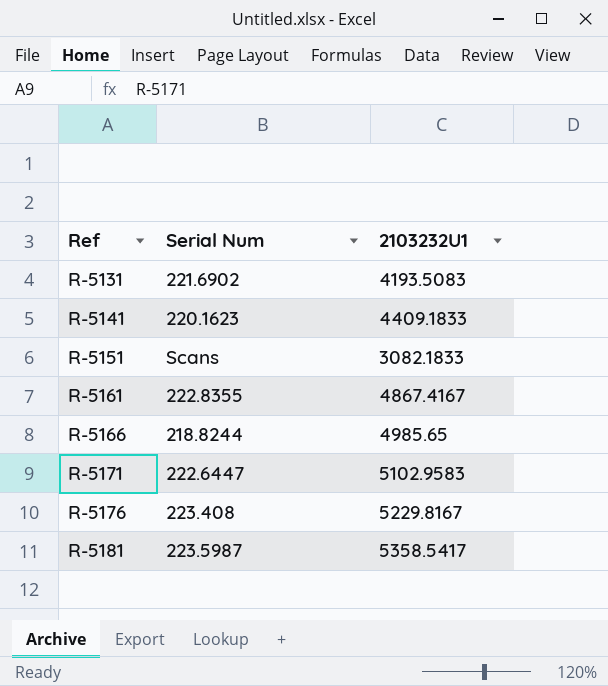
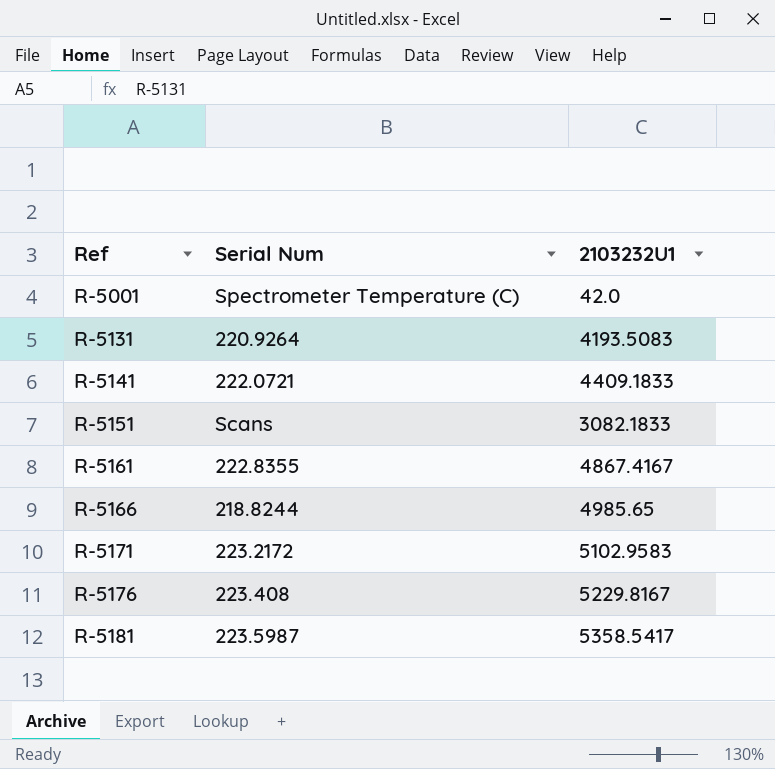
row R-5001: none -> Spectrometer Temperature (C) | 42.0
R-5131 | Serial Num: 221.6902 -> 220.9264
R-5141 | Serial Num: 220.1623 -> 222.0721
R-5171 | Serial Num: 222.6447 -> 223.2172

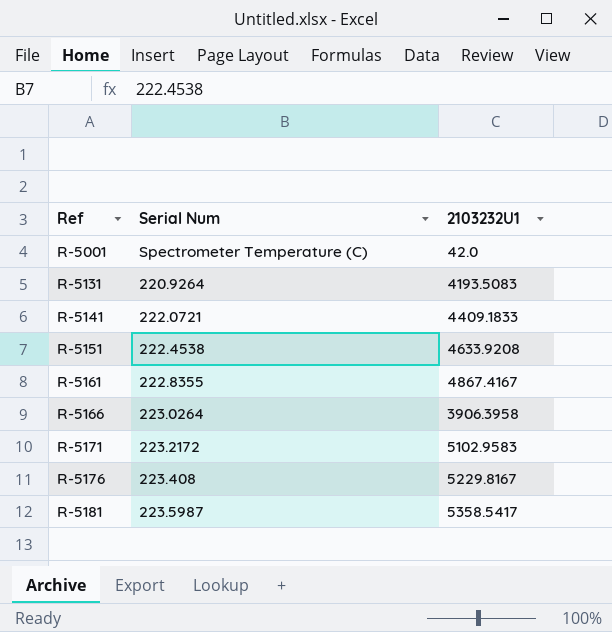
R-5151 | Serial Num: Scans -> 222.4538
R-5151 | 2103232U1: 3082.1833 -> 4633.9208
R-5166 | Serial Num: 218.8244 -> 223.0264
R-5166 | 2103232U1: 4985.65 -> 3906.3958

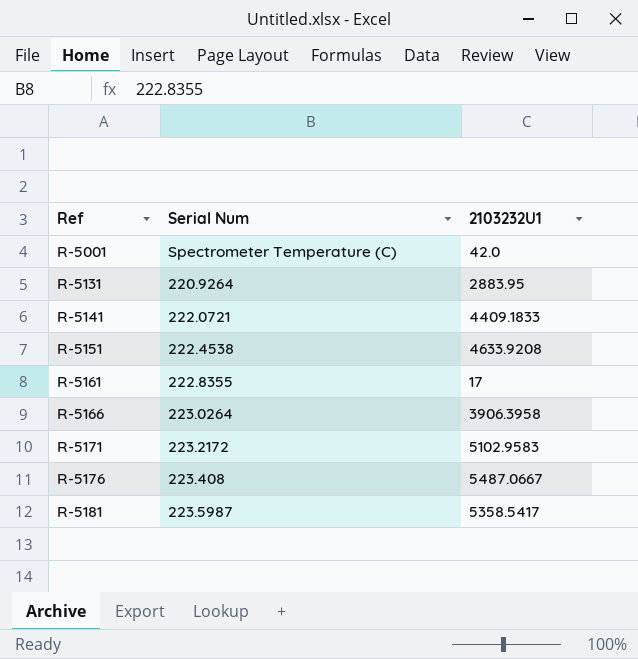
R-5131 | 2103232U1: 4193.5083 -> 2883.95
R-5161 | 2103232U1: 4867.4167 -> 17
R-5176 | 2103232U1: 5229.8167 -> 5487.0667

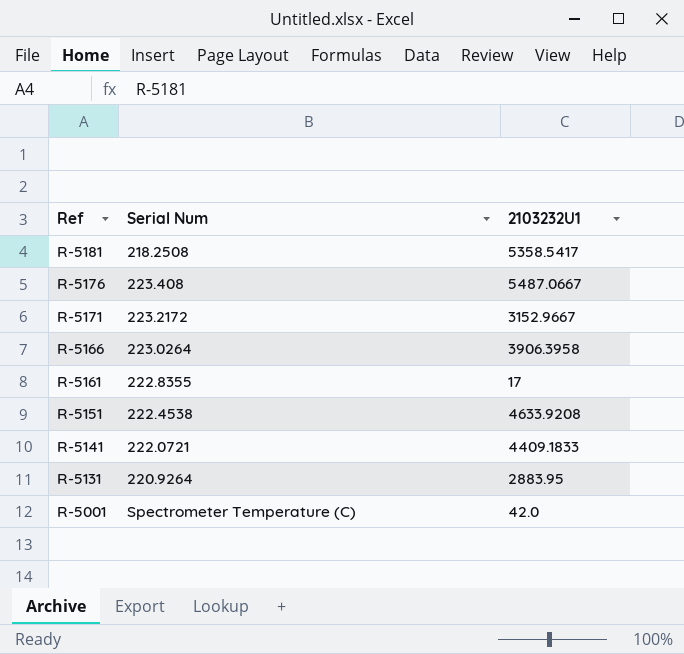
row order: Ref ascending -> Ref descending
R-5181 | Serial Num: 223.5987 -> 218.2508
R-5171 | 2103232U1: 5102.9583 -> 3152.9667

